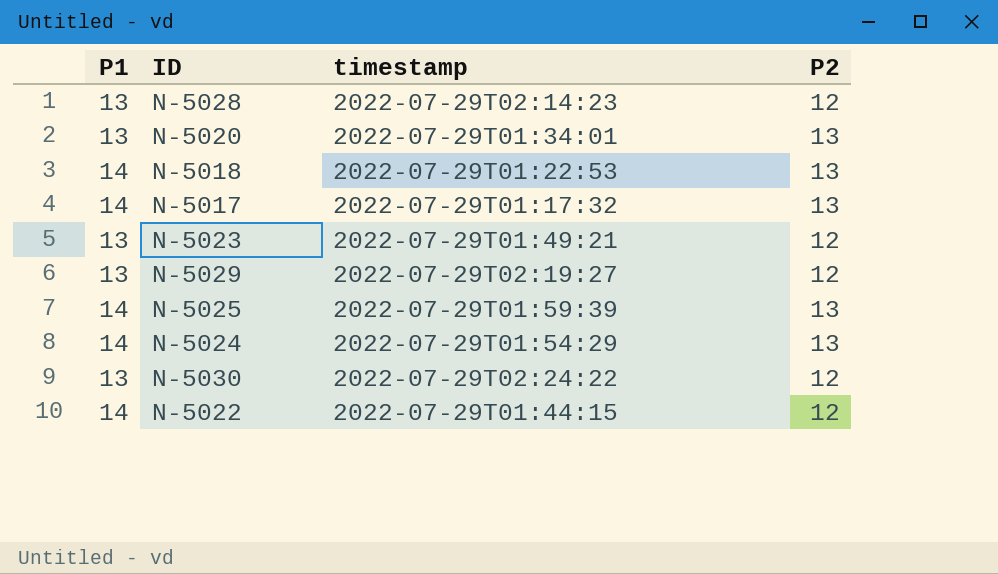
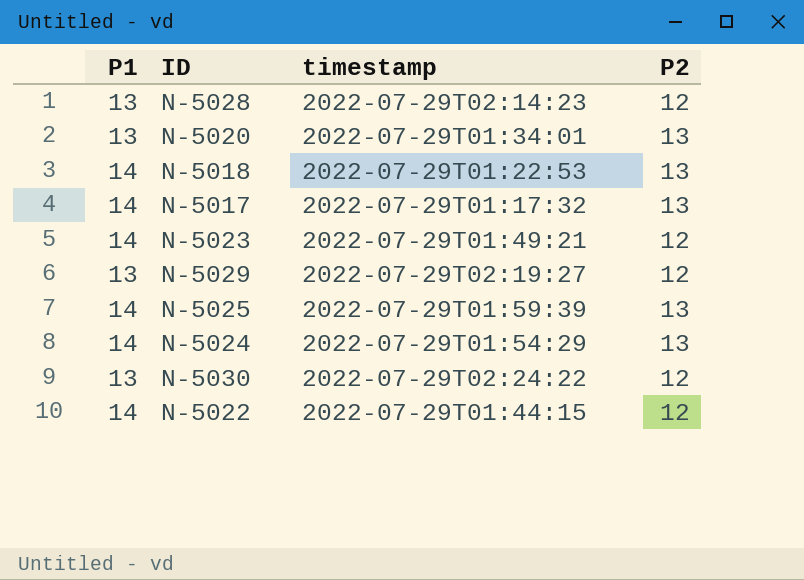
N-5023 | P1: 13 -> 14

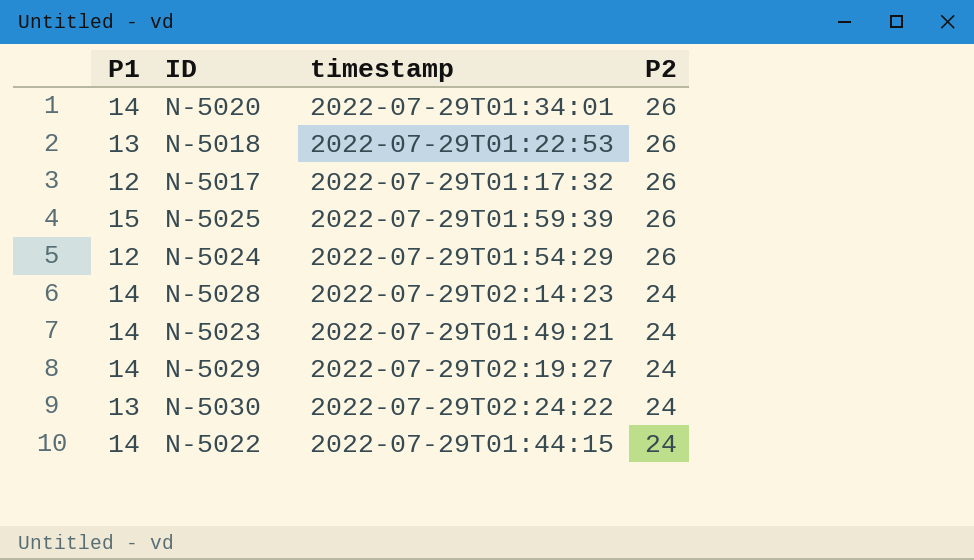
row order: none -> P2 descending
N-5020 | P1: 13 -> 14
N-5020 | P2: 13 -> 26
N-5018 | P1: 14 -> 13
N-5018 | P2: 13 -> 26
N-5017 | P1: 14 -> 12
N-5017 | P2: 13 -> 26
N-5025 | P1: 14 -> 15
N-5025 | P2: 13 -> 26
N-5024 | P1: 14 -> 12
N-5024 | P2: 13 -> 26
N-5028 | P1: 13 -> 14
N-5028 | P2: 12 -> 24
N-5023 | P2: 12 -> 24
N-5029 | P1: 13 -> 14
N-5029 | P2: 12 -> 24
N-5030 | P2: 12 -> 24
N-5022 | P2: 12 -> 24

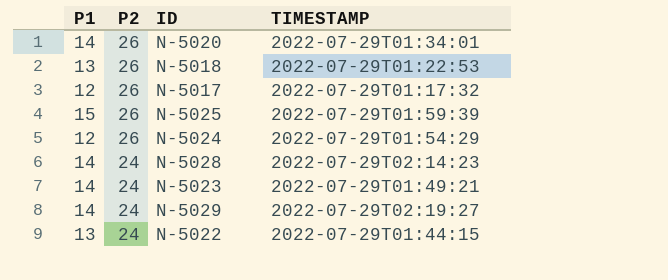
column P2 | position: 4 -> 2
column name: timestamp -> TIMESTAMP
row N-5030: 13 | 2022-07-29T02:24:22 | 24 -> none
N-5022 | P1: 14 -> 13

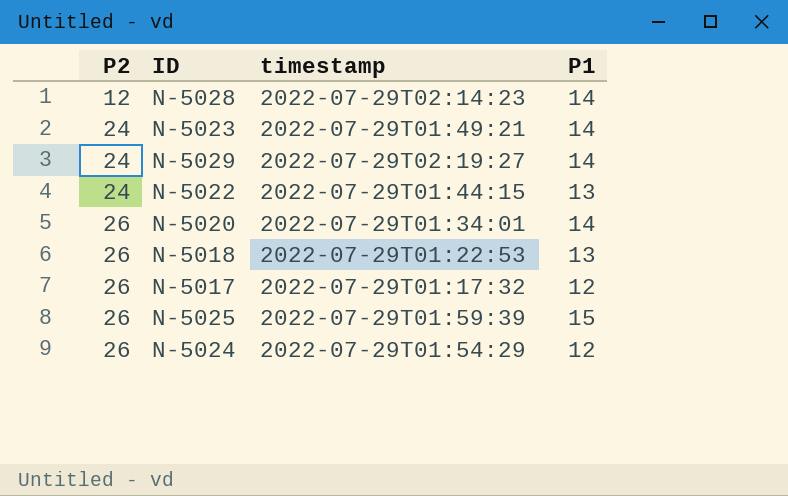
row order: P2 descending -> P2 ascending
column name: TIMESTAMP -> timestamp
column P1 | position: 1 -> 4
N-5028 | P2: 24 -> 12

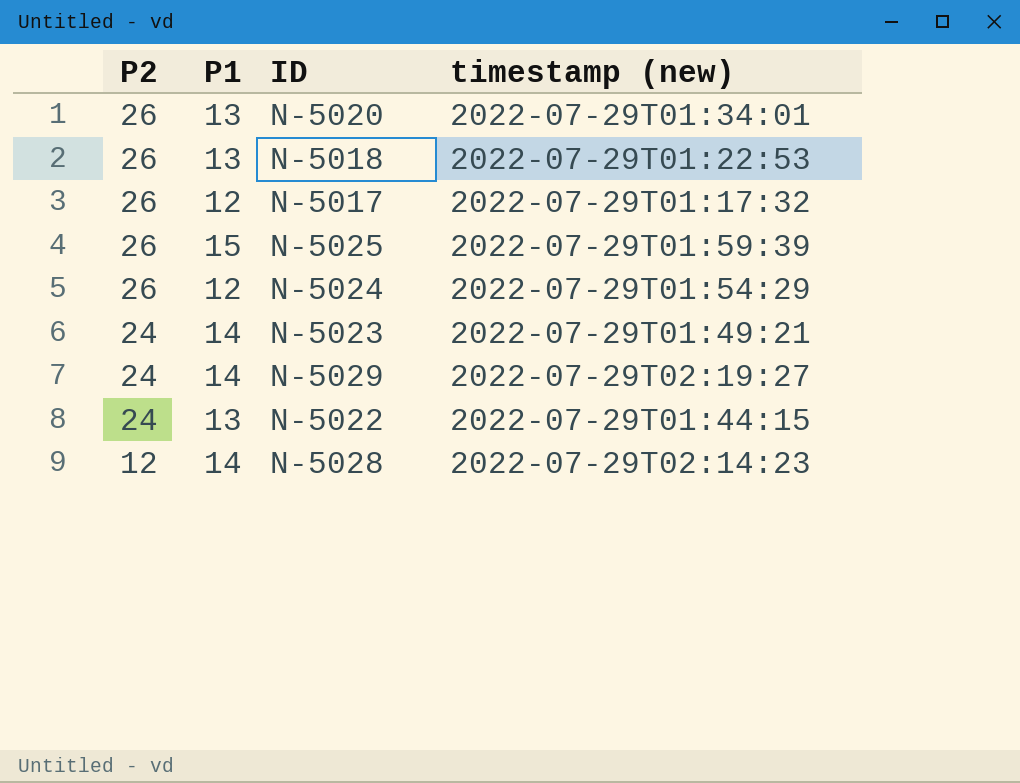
row order: P2 ascending -> P2 descending
column P1 | position: 4 -> 2
column name: timestamp -> timestamp (new)
N-5020 | P1: 14 -> 13

